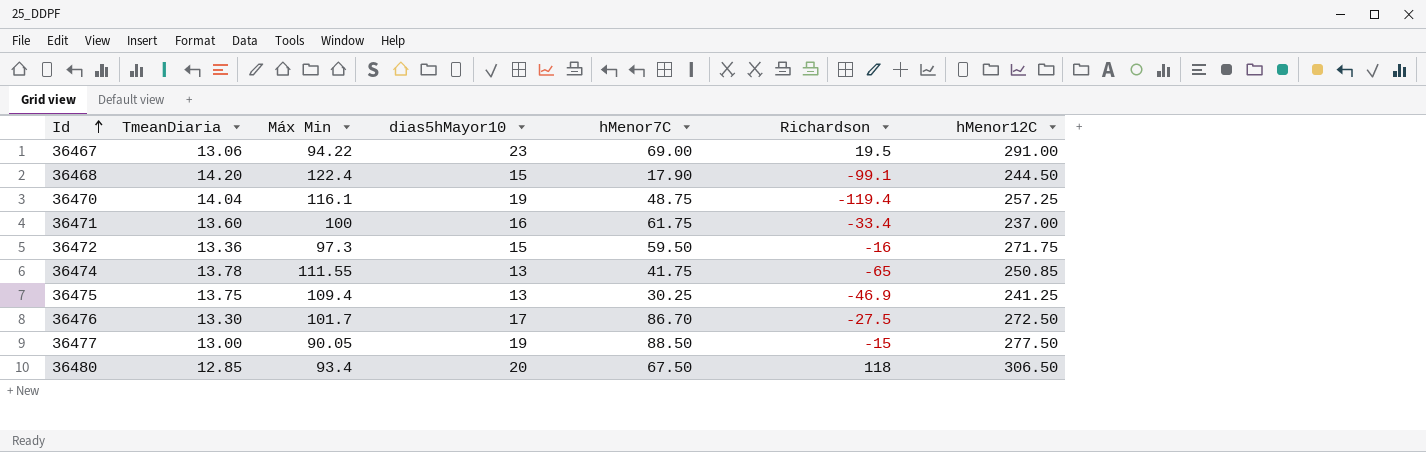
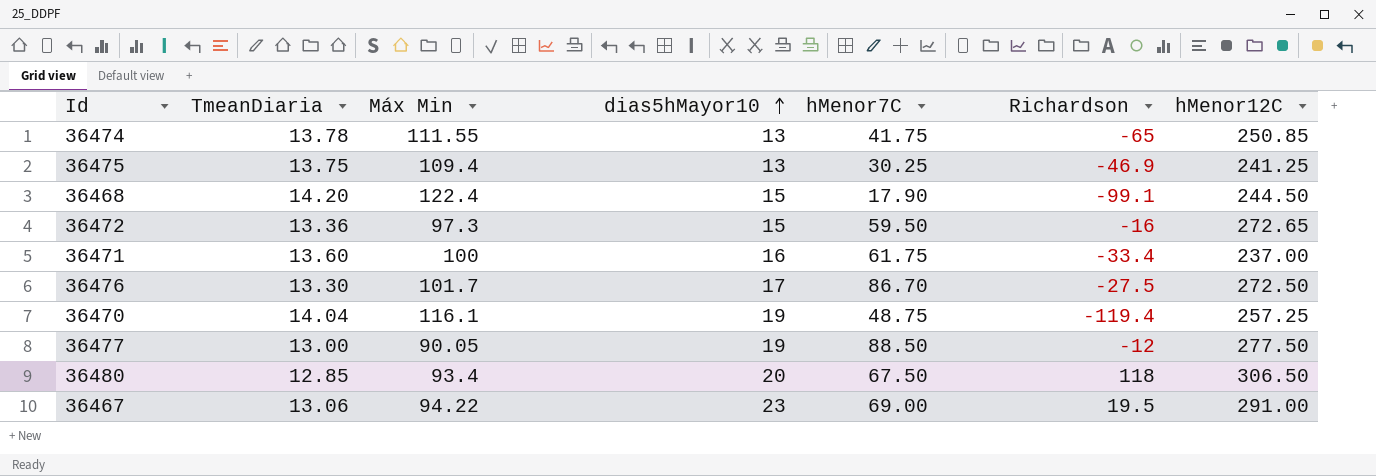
row order: Id ascending -> dias5hMayor10 ascending
36472 | hMenor12C: 271.75 -> 272.65
36477 | Richardson: -15 -> -12

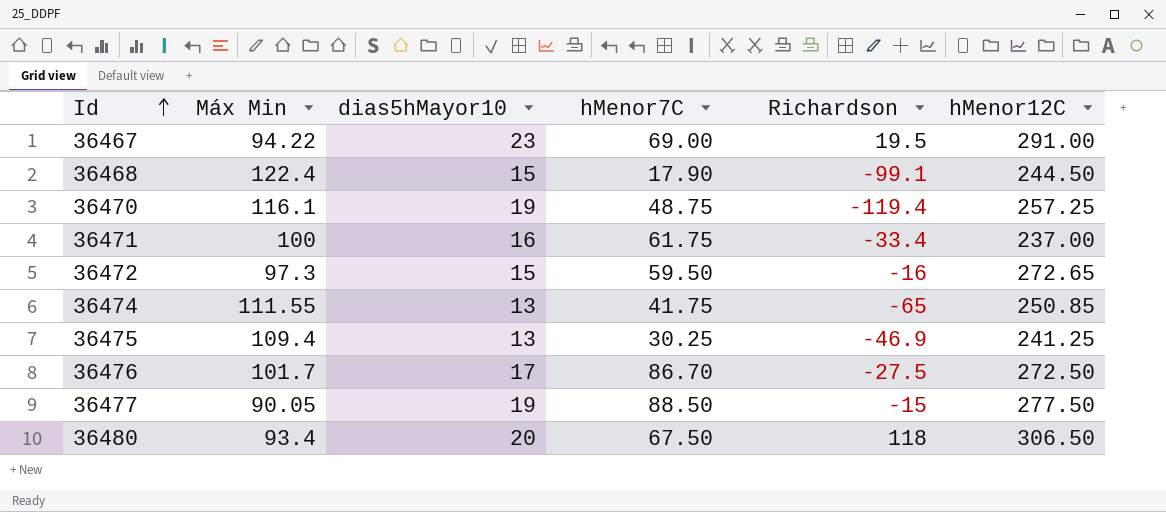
row order: dias5hMayor10 ascending -> Id ascending
column TmeanDiaria | position: 2 -> none
36477 | Richardson: -12 -> -15

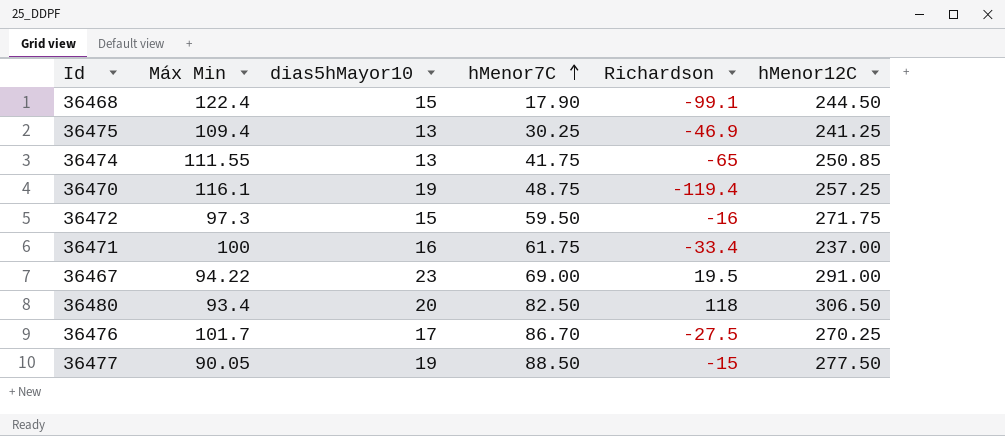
row order: Id ascending -> hMenor7C ascending
36472 | hMenor12C: 272.65 -> 271.75
36480 | hMenor7C: 67.50 -> 82.50
36476 | hMenor12C: 272.50 -> 270.25

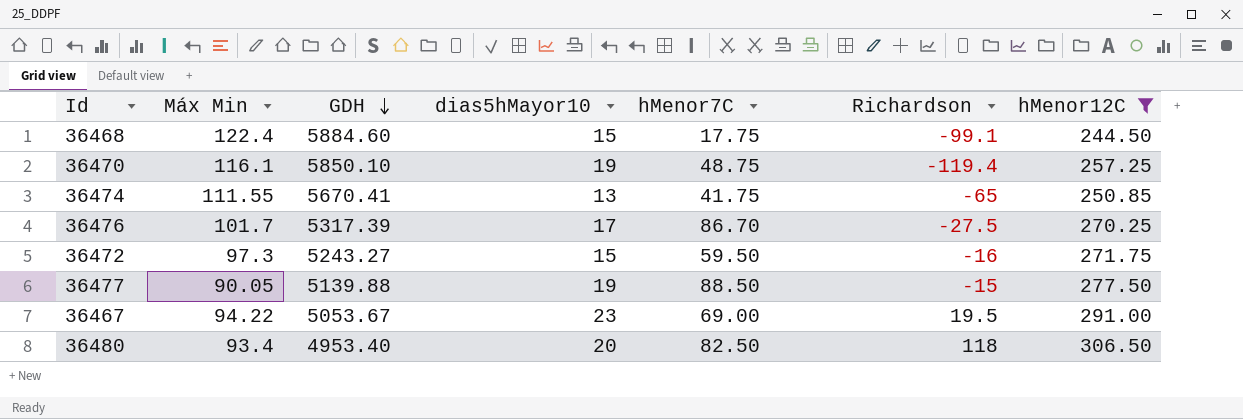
filter: none -> hMenor12C >= 244.50
row order: hMenor7C ascending -> GDH descending
column GDH | position: none -> 3
36468 | hMenor7C: 17.90 -> 17.75

